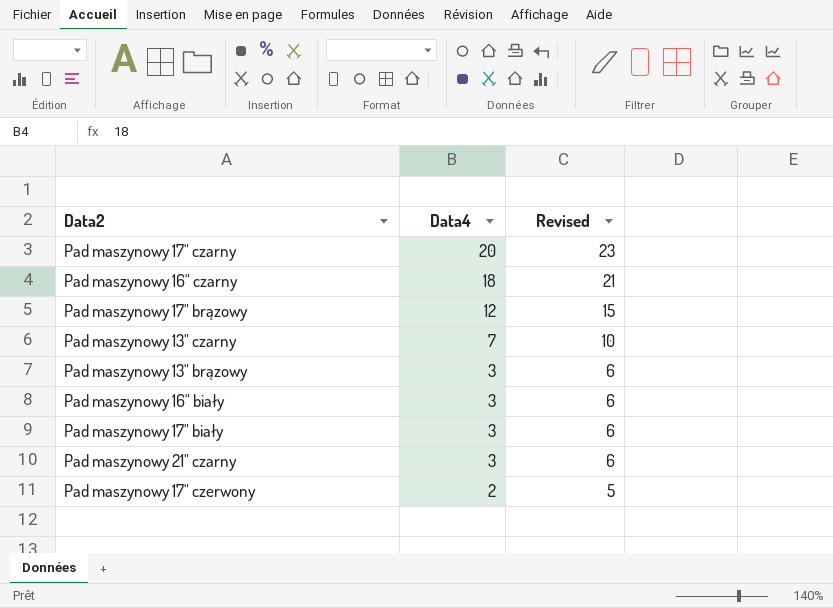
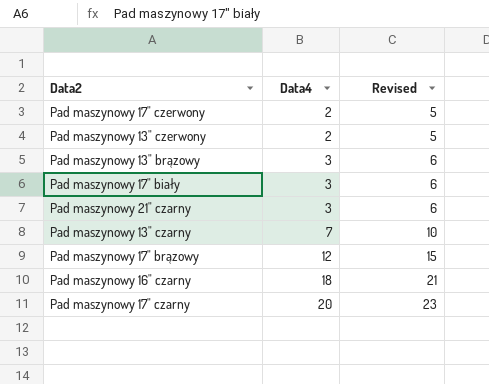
row order: Data4 descending -> Data4 ascending
row Pad maszynowy 16" biały: 3 | 6 -> none
row Pad maszynowy 13" czerwony: none -> 2 | 5

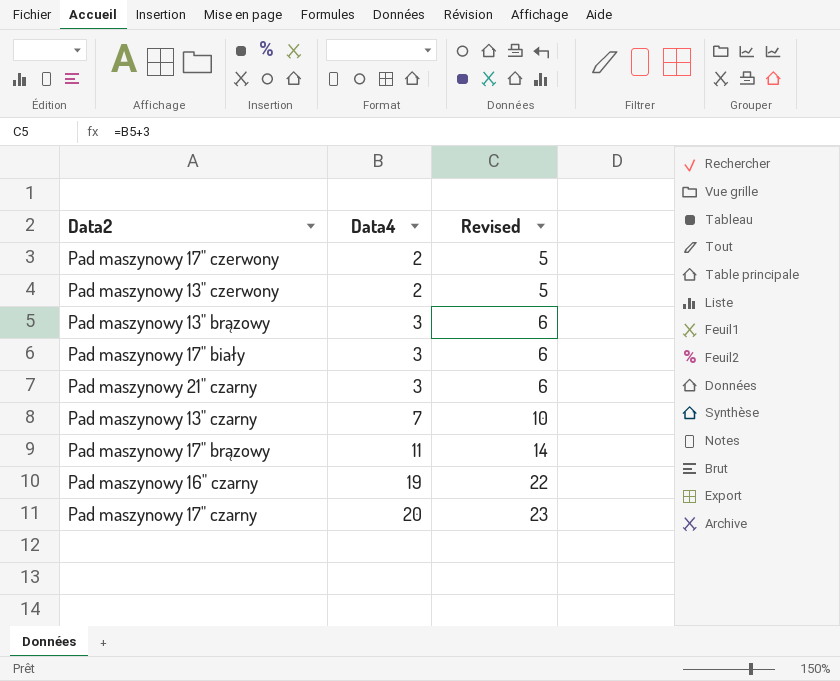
Pad maszynowy 17" brązowy | Data4: 12 -> 11
Pad maszynowy 17" brązowy | Revised: 15 -> 14
Pad maszynowy 16" czarny | Data4: 18 -> 19
Pad maszynowy 16" czarny | Revised: 21 -> 22

